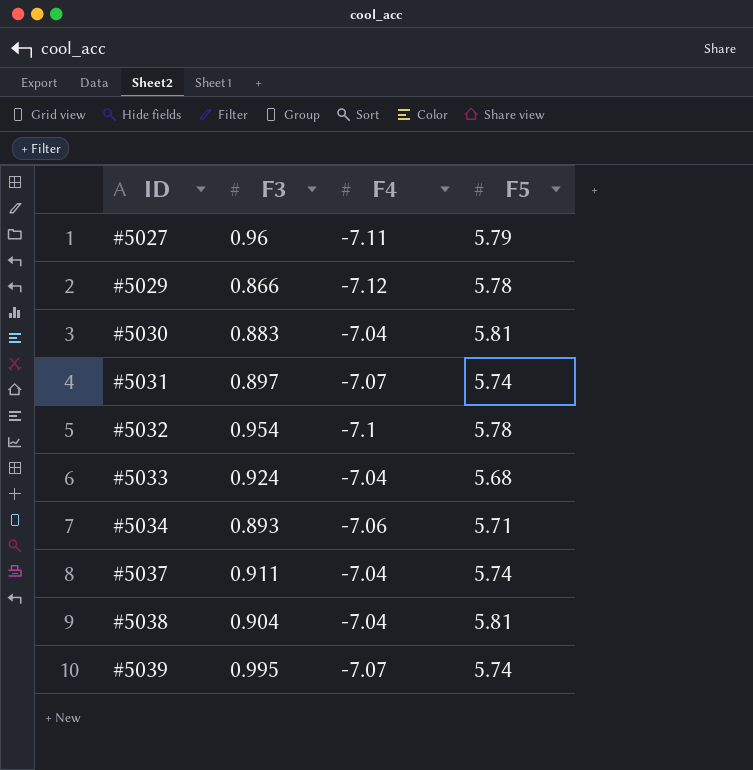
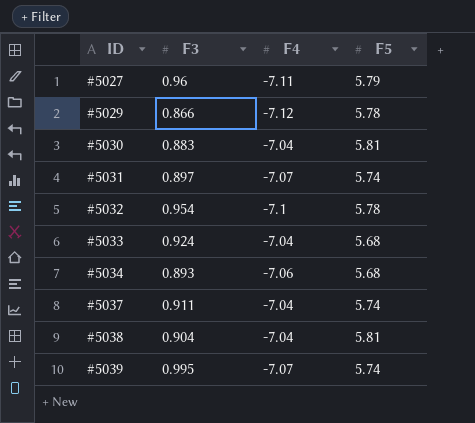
#5034 | F5: 5.71 -> 5.68

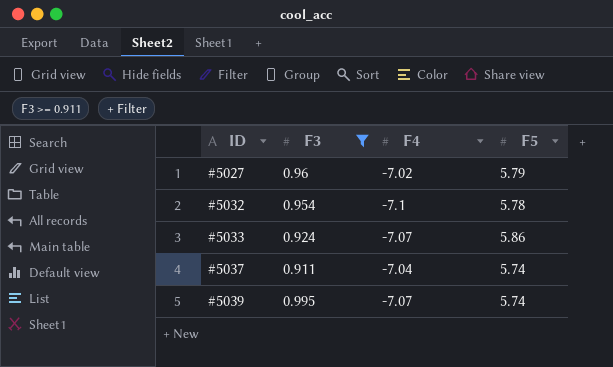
filter: none -> F3 >= 0.911
#5027 | F4: -7.11 -> -7.02
#5033 | F4: -7.04 -> -7.07
#5033 | F5: 5.68 -> 5.86

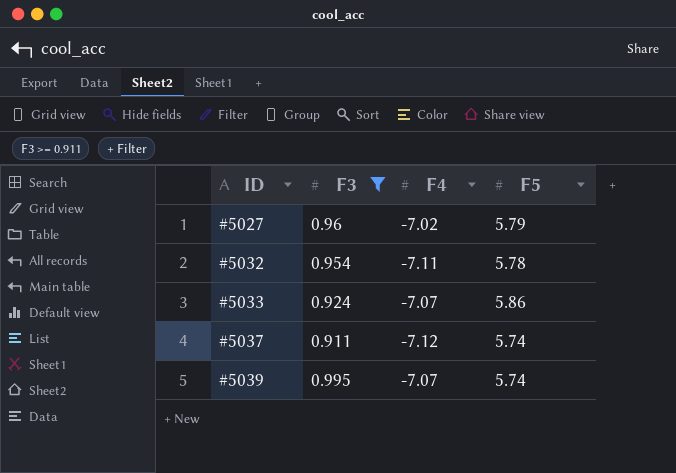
#5032 | F4: -7.1 -> -7.11
#5037 | F4: -7.04 -> -7.12

